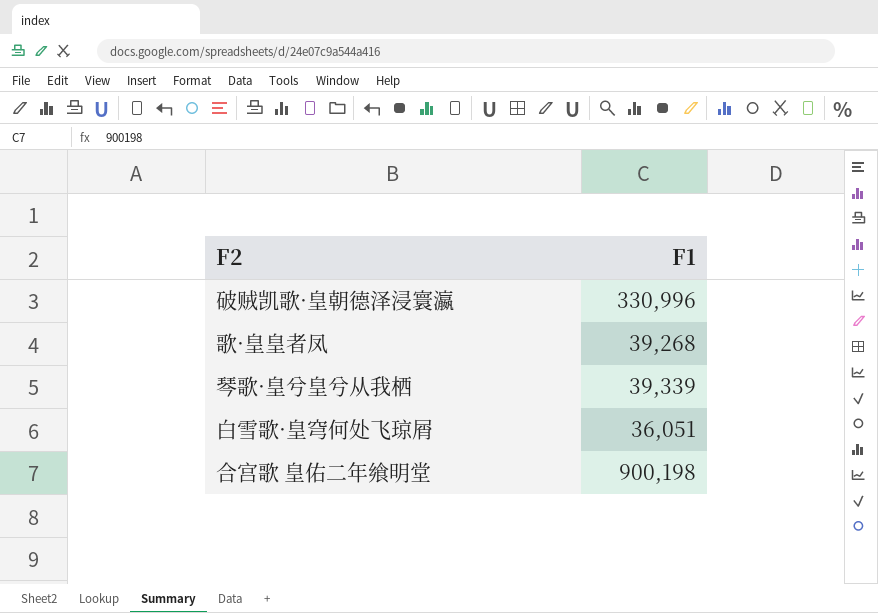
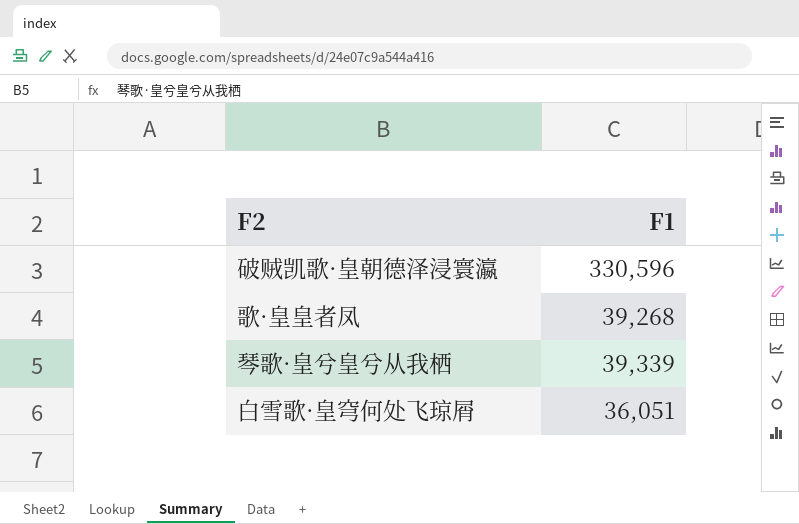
row 合宫歌 皇佑二年飨明堂: 900,198 -> none
破贼凯歌·皇朝德泽浸寰瀛 | F1: 330,996 -> 330,596

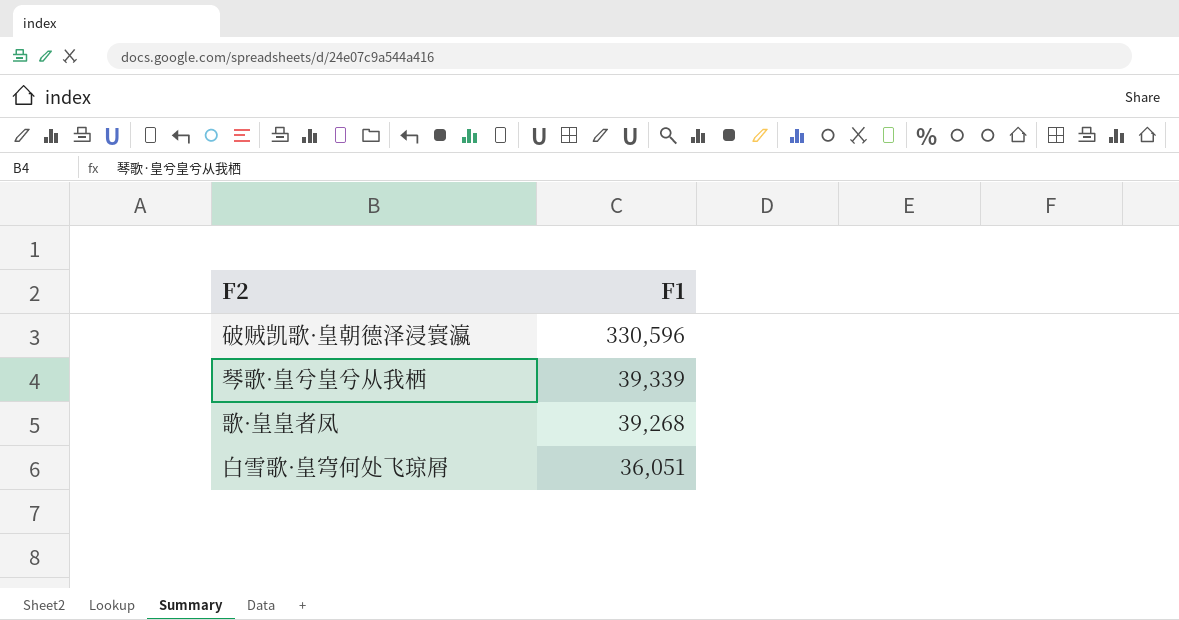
row order: none -> F1 descending

